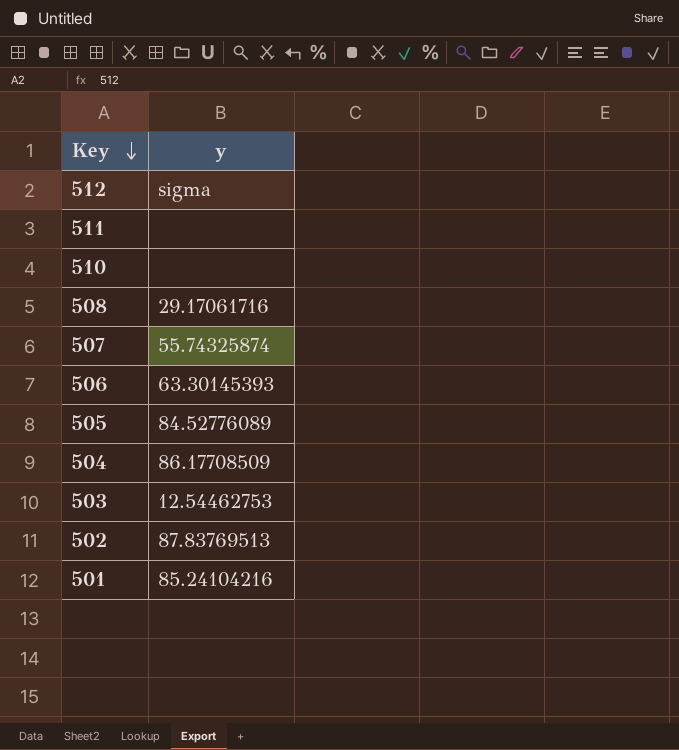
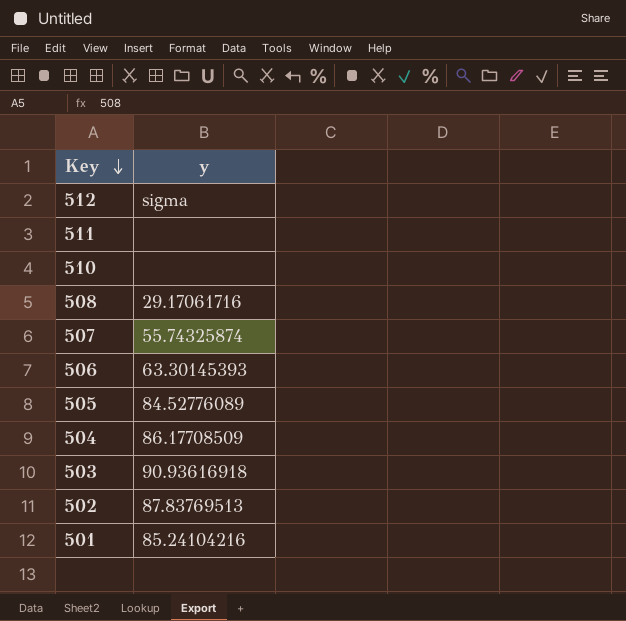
503 | y: 12.54462753 -> 90.93616918

